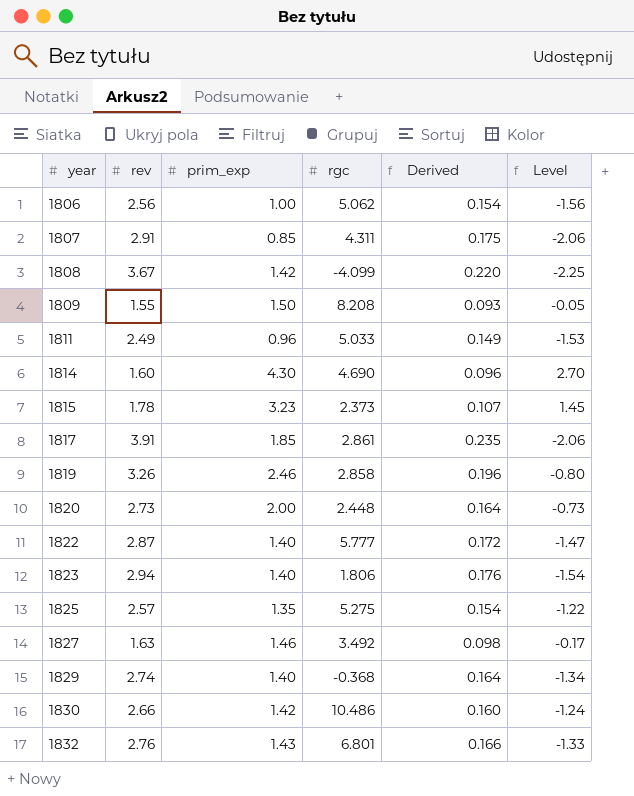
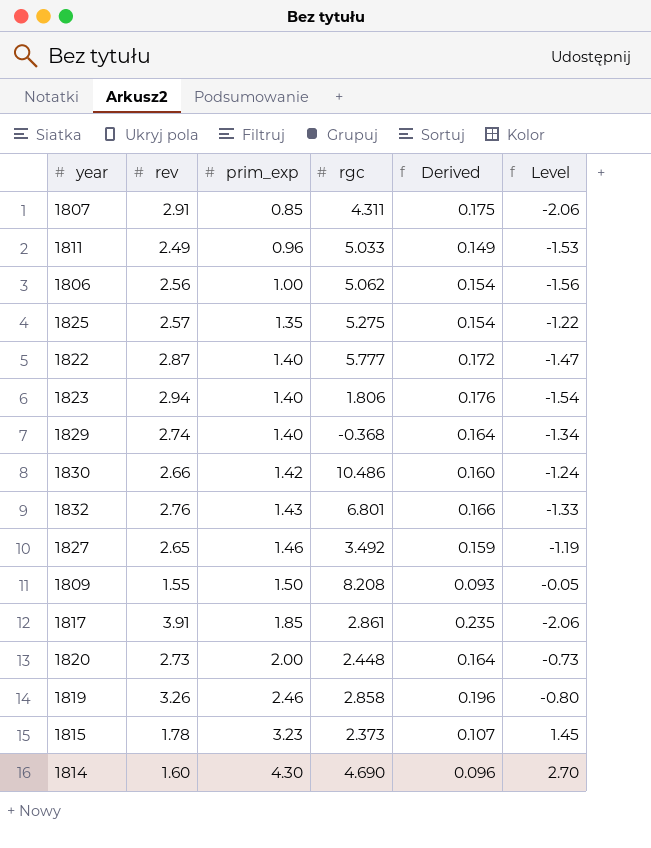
row order: year ascending -> prim_exp ascending
row 1808: 3.67 | 1.42 | -4.099 | 0.220 | -2.25 -> none
1827 | rev: 1.63 -> 2.65
1827 | Derived: 0.098 -> 0.159
1827 | Level: -0.17 -> -1.19

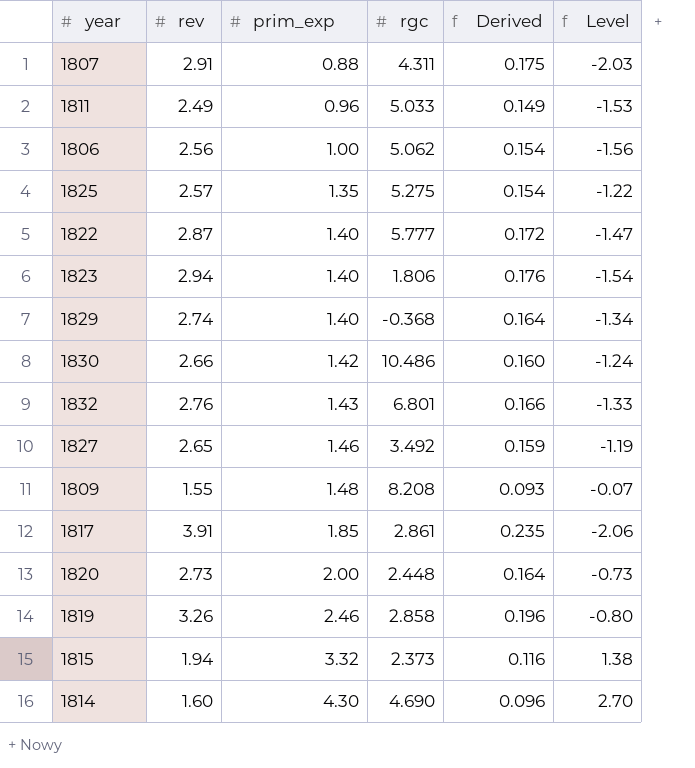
1807 | prim_exp: 0.85 -> 0.88
1807 | Level: -2.06 -> -2.03
1809 | prim_exp: 1.50 -> 1.48
1809 | Level: -0.05 -> -0.07
1815 | rev: 1.78 -> 1.94
1815 | prim_exp: 3.23 -> 3.32
1815 | Derived: 0.107 -> 0.116
1815 | Level: 1.45 -> 1.38

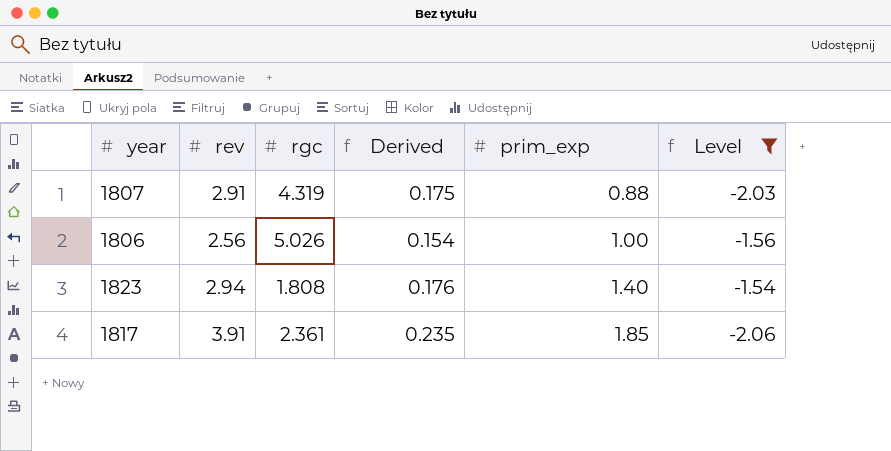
filter: none -> Level <= -1.54
column prim_exp | position: 3 -> 5
1807 | rgc: 4.311 -> 4.319
1806 | rgc: 5.062 -> 5.026
1823 | rgc: 1.806 -> 1.808
1817 | rgc: 2.861 -> 2.361

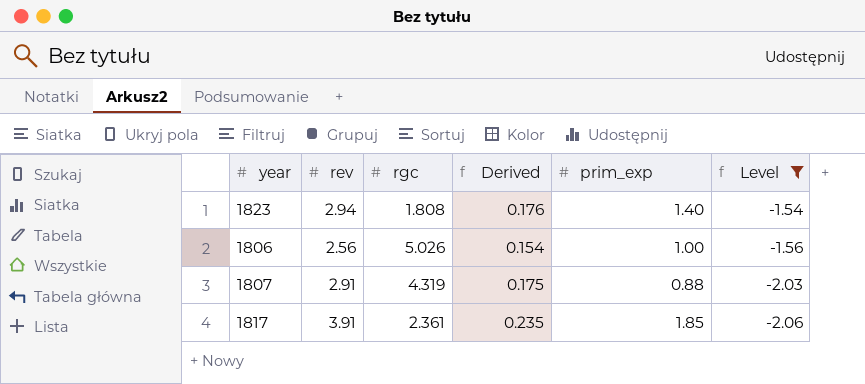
row order: prim_exp ascending -> Level descending

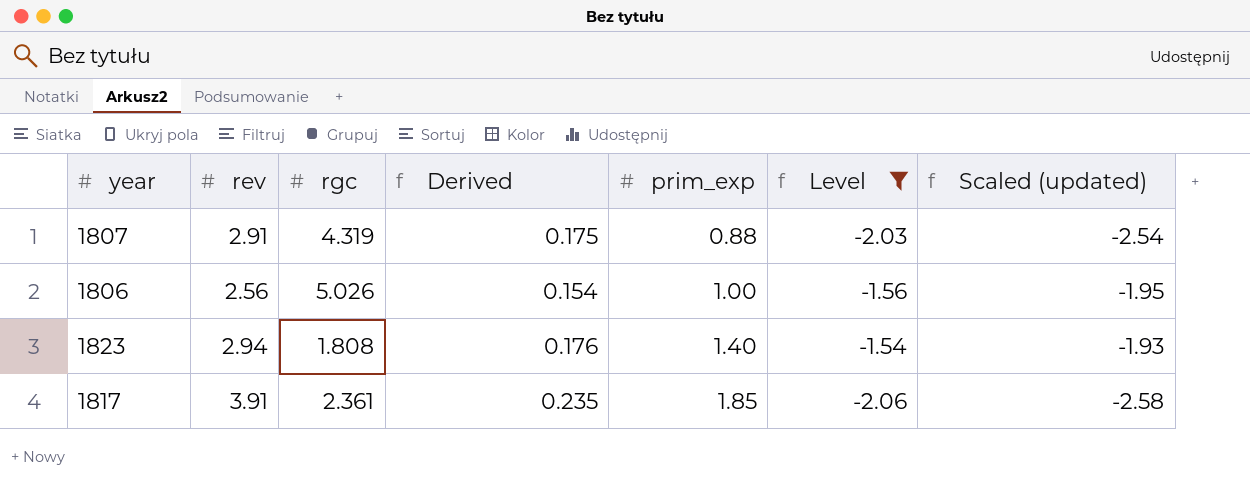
row order: Level descending -> prim_exp ascending
column Scaled (updated) | formula: none -> [Level] * 1.25

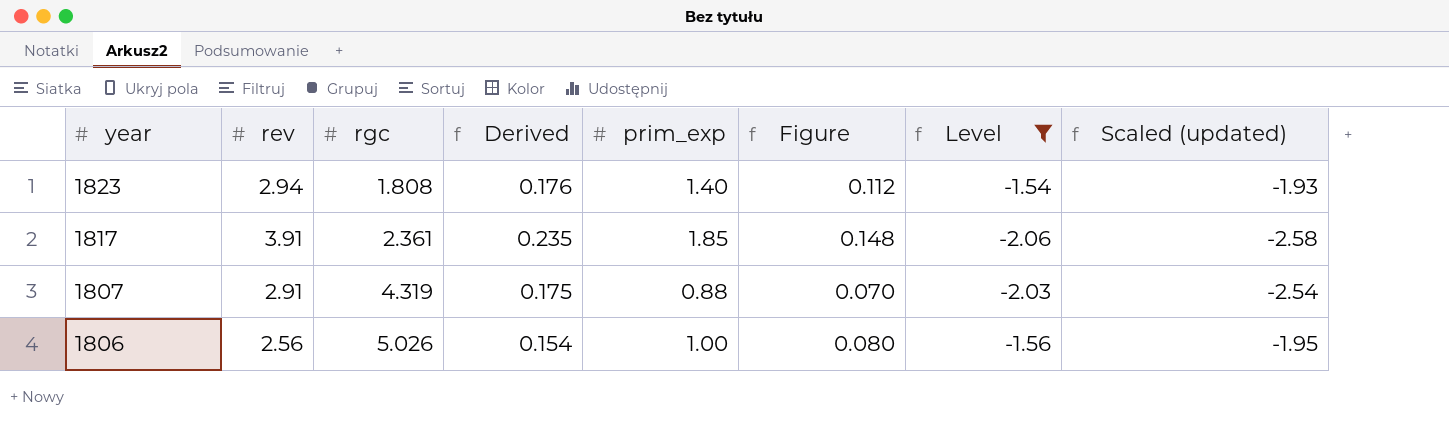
row order: prim_exp ascending -> year descending
column Figure | formula: none -> [prim_exp] * 0.08

